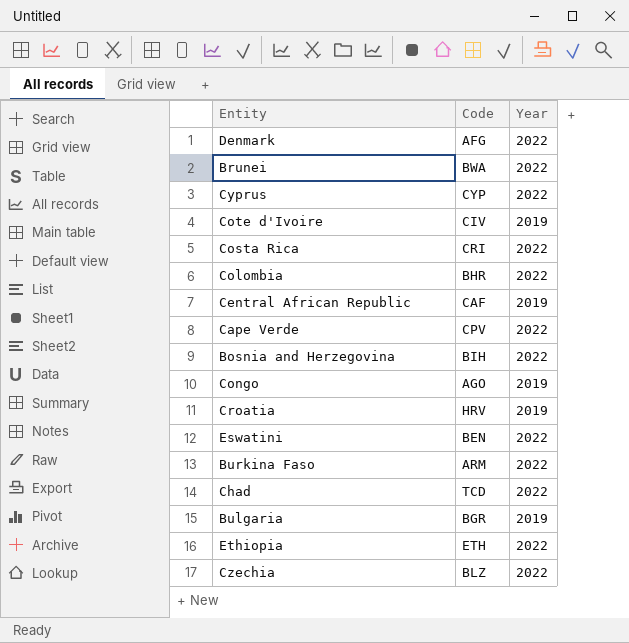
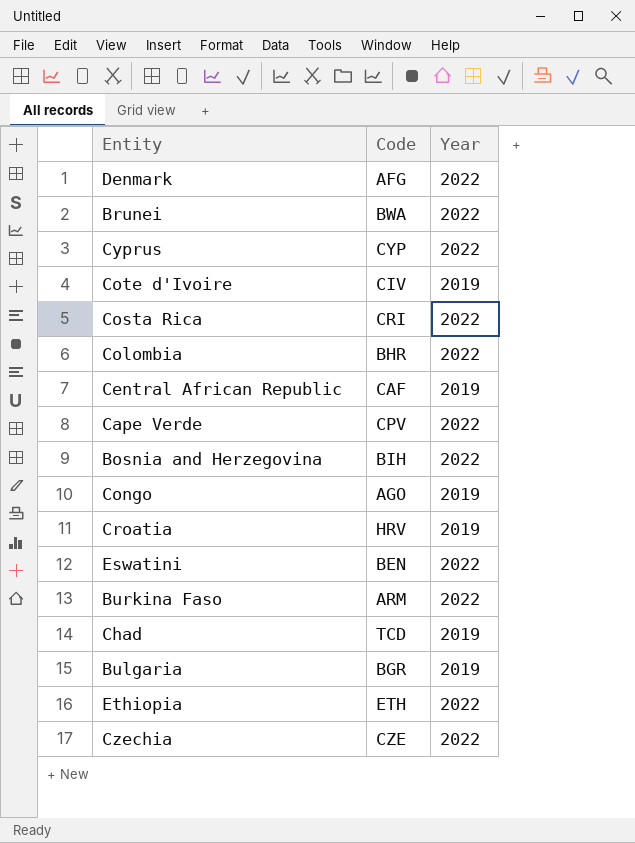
Chad | Year: 2022 -> 2019
Czechia | Code: BLZ -> CZE

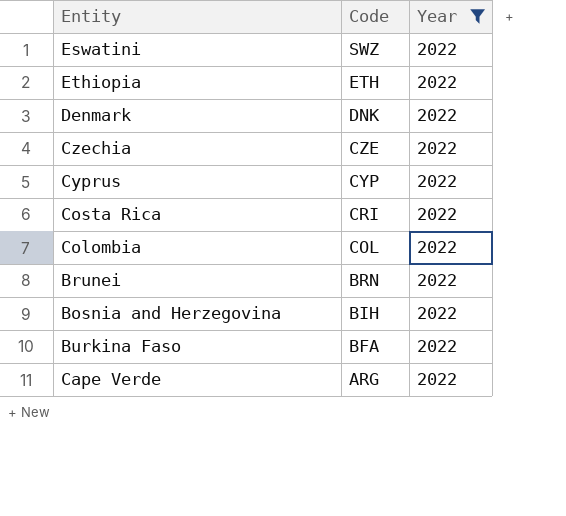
filter: none -> Year = 2022
row order: none -> Code descending
Eswatini | Code: BEN -> SWZ
Denmark | Code: AFG -> DNK
Colombia | Code: BHR -> COL
Brunei | Code: BWA -> BRN
Burkina Faso | Code: ARM -> BFA
Cape Verde | Code: CPV -> ARG

